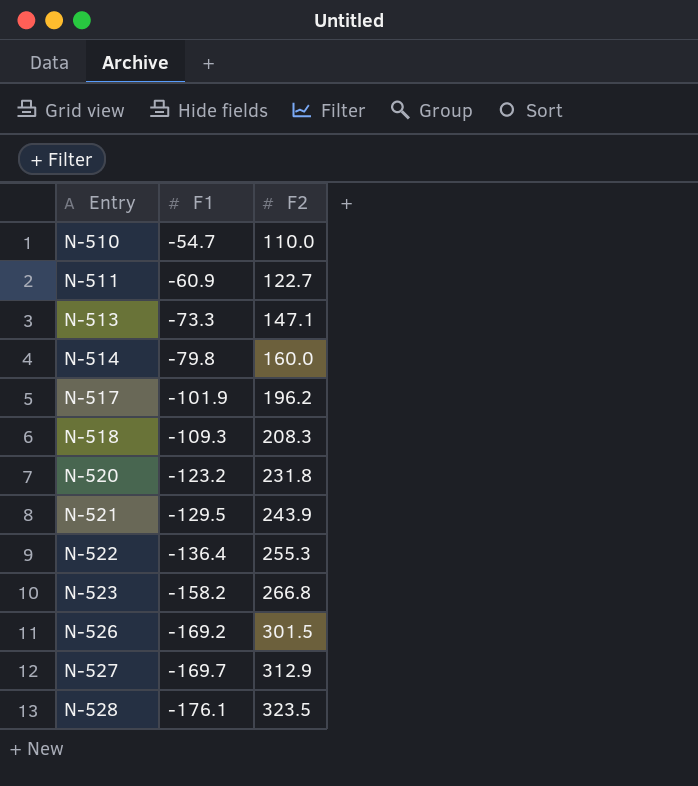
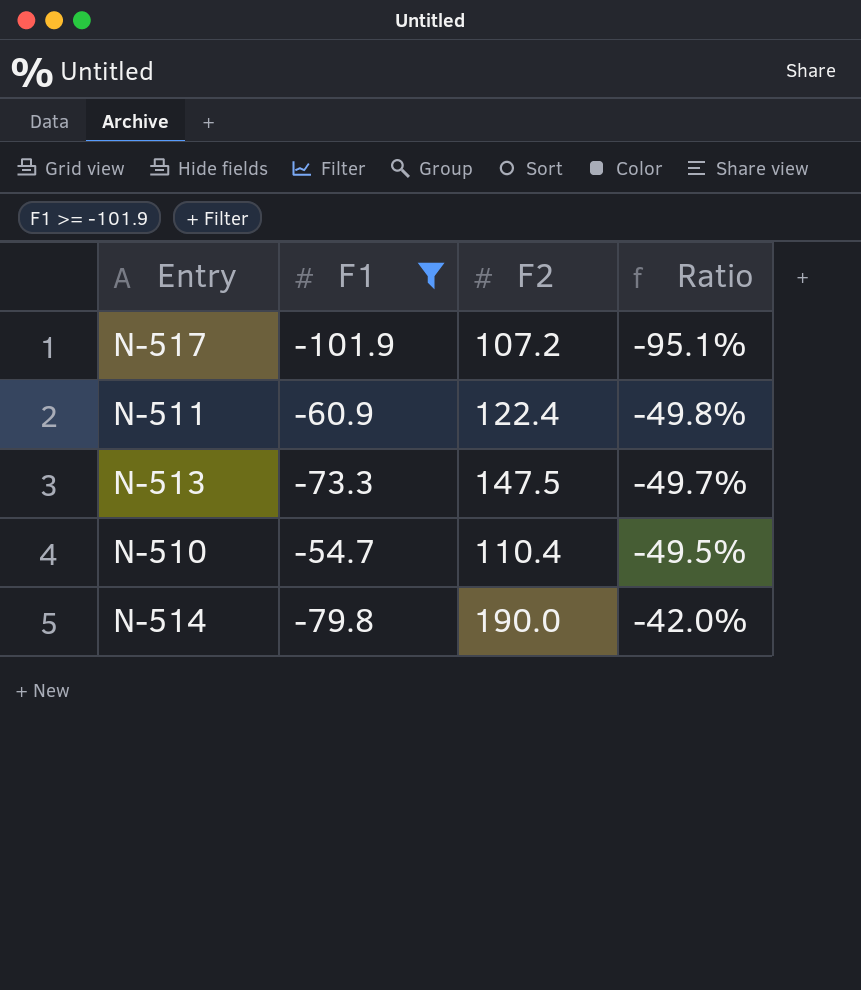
filter: none -> F1 >= -101.9
row order: Entry ascending -> Ratio ascending
column Ratio | formula: none -> [F1] / [F2]
N-517 | F2: 196.2 -> 107.2
N-511 | F2: 122.7 -> 122.4
N-513 | F2: 147.1 -> 147.5
N-510 | F2: 110.0 -> 110.4
N-514 | F2: 160.0 -> 190.0

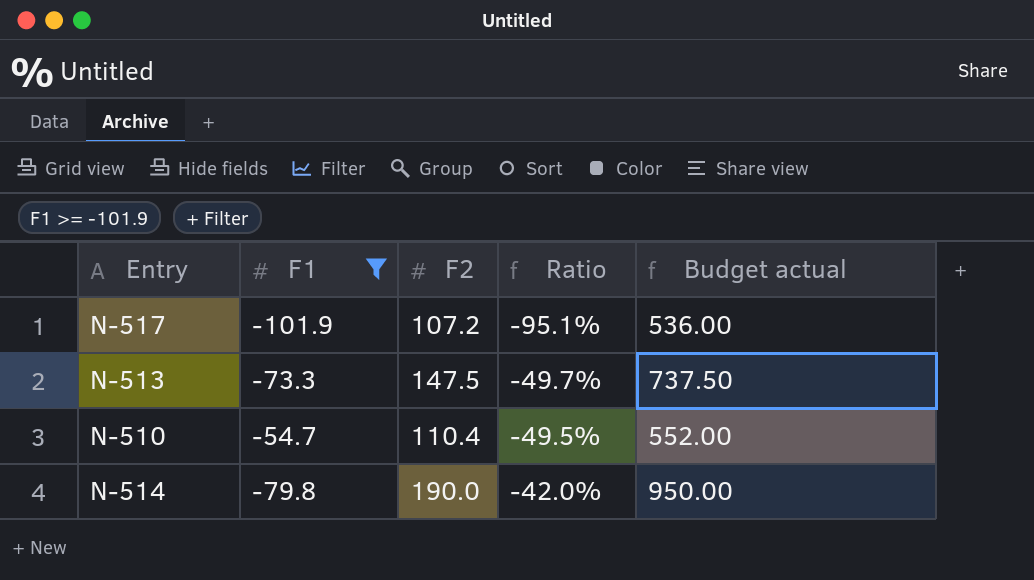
column Budget actual | formula: none -> [F2] * 5
row N-511: -60.9 | 122.4 | -49.8% -> none

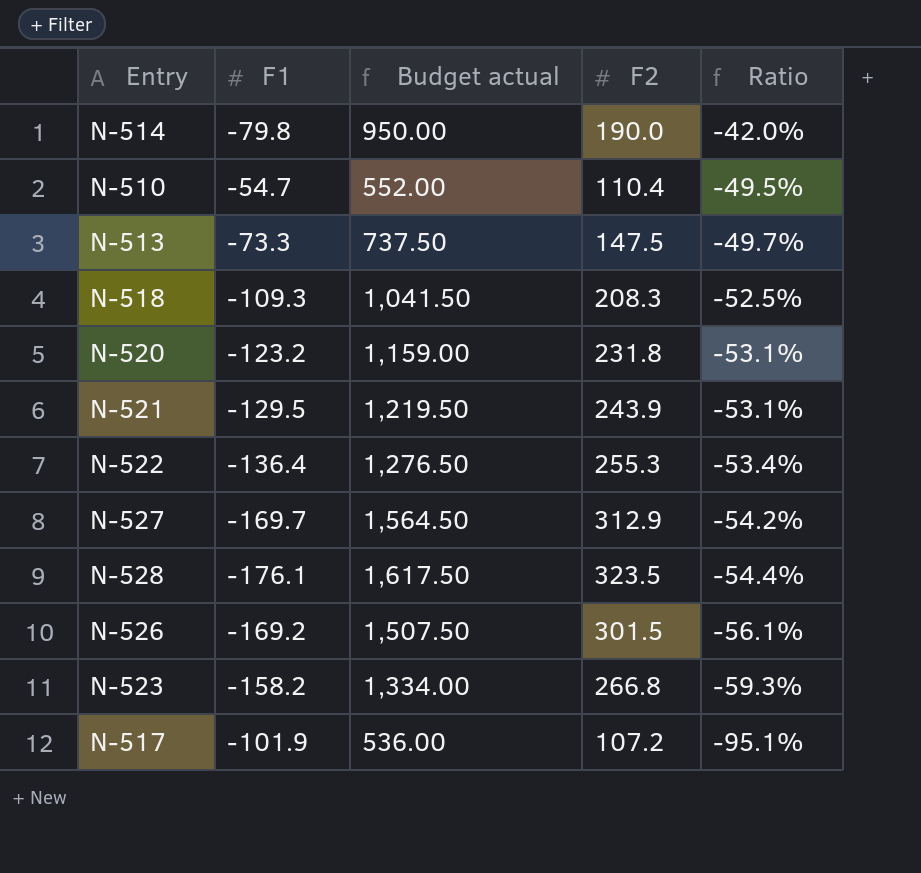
filter: F1 >= -101.9 -> none
row order: Ratio ascending -> Ratio descending
column Budget actual | position: 5 -> 3

